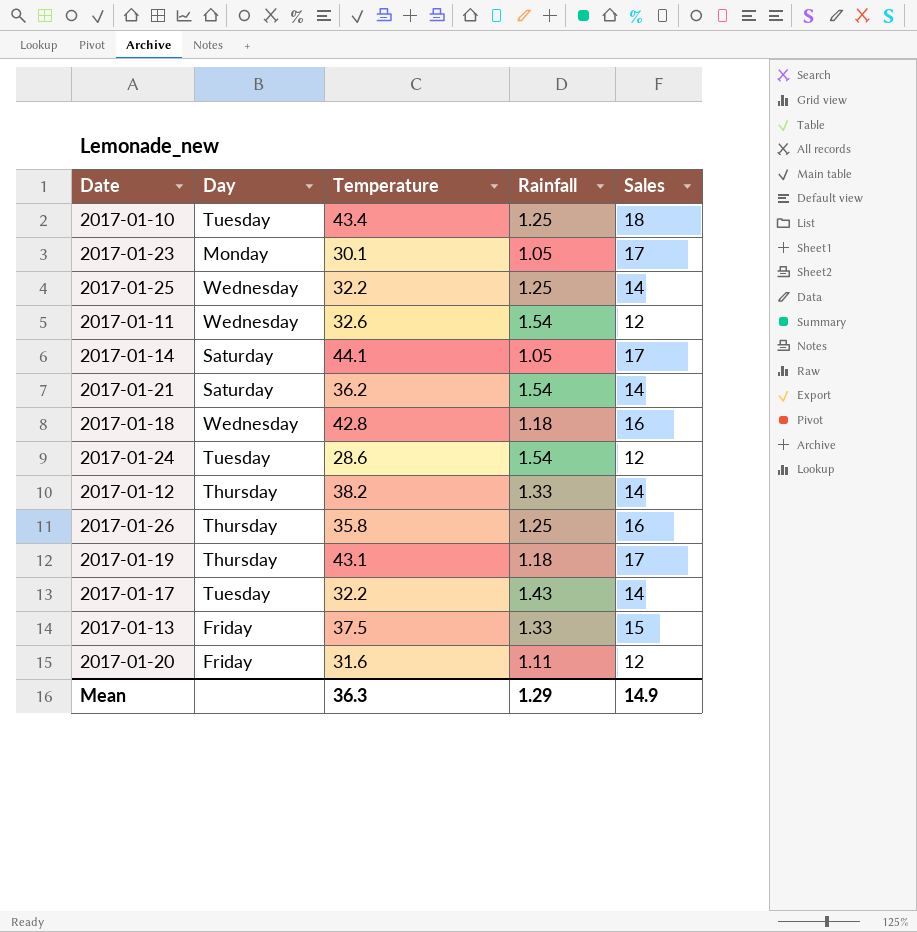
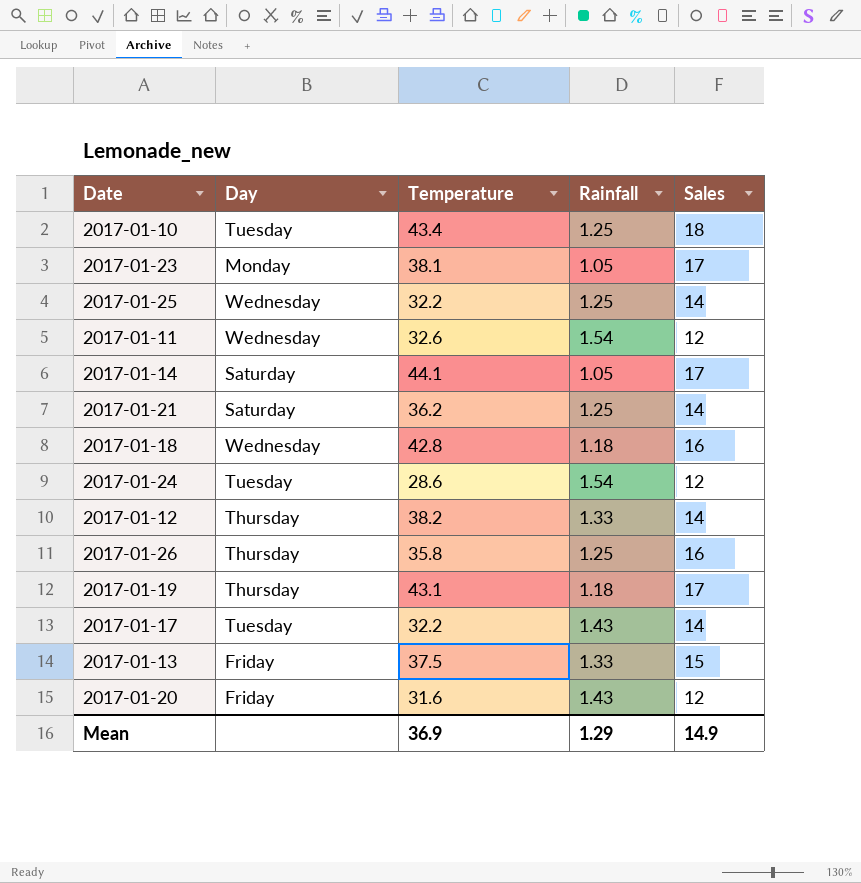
2017-01-23 | Temperature: 30.1 -> 38.1
2017-01-21 | Rainfall: 1.54 -> 1.25
2017-01-20 | Rainfall: 1.11 -> 1.43
Mean | Temperature: 36.3 -> 36.9

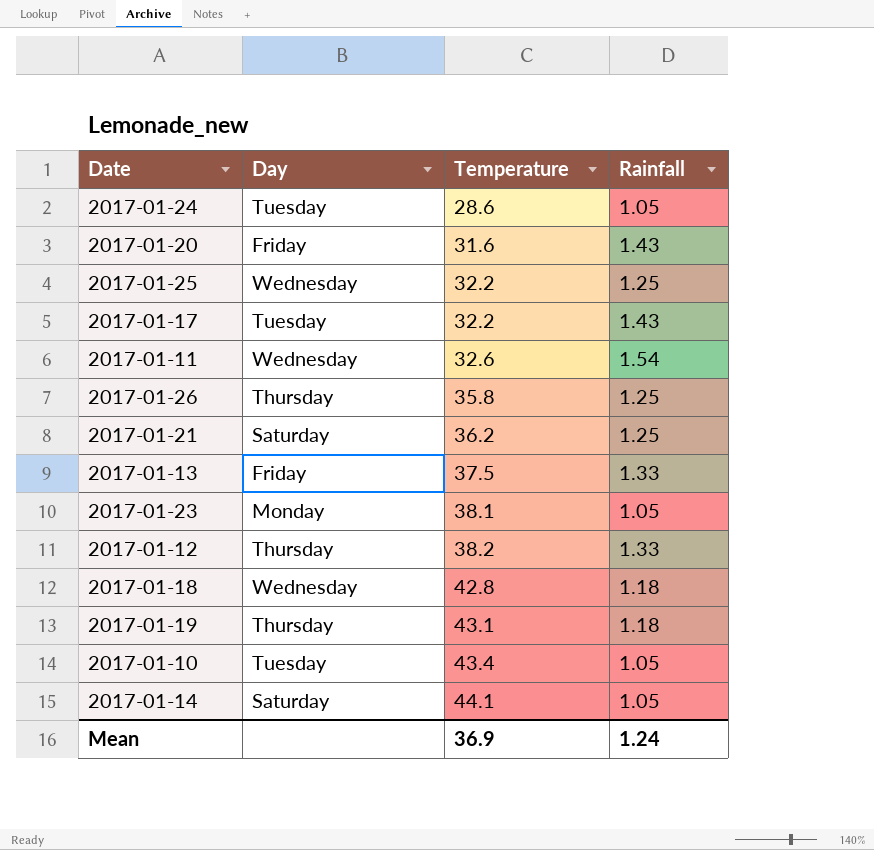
row order: none -> Temperature ascending
column Sales | position: 5 -> none
2017-01-24 | Rainfall: 1.54 -> 1.05
2017-01-10 | Rainfall: 1.25 -> 1.05
Mean | Rainfall: 1.29 -> 1.24

